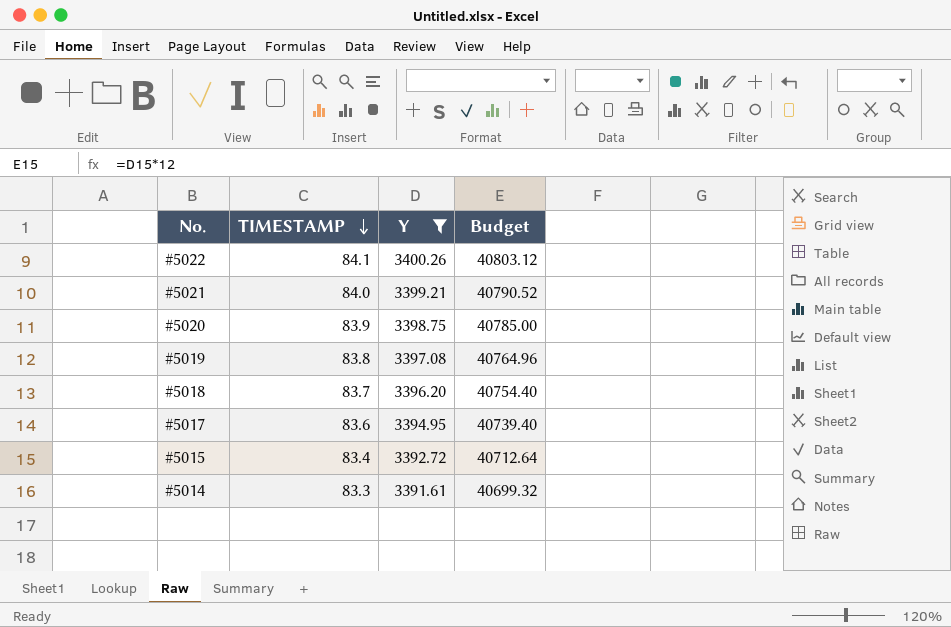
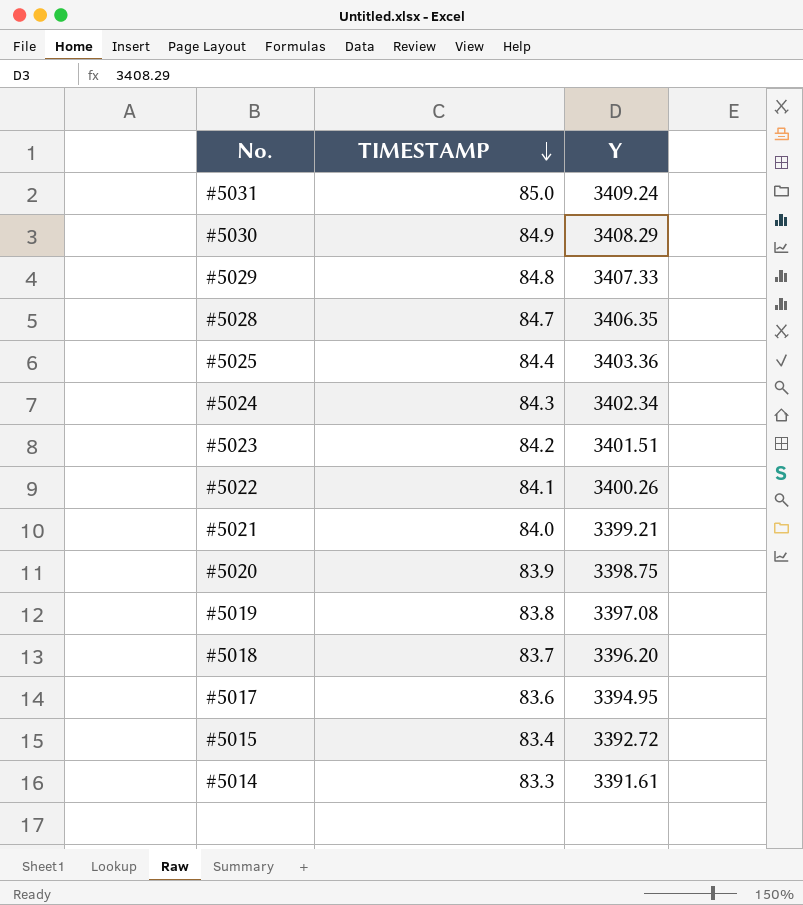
filter: Y <= 3400.26 -> none
column Budget | formula: [Y] * 12 -> none

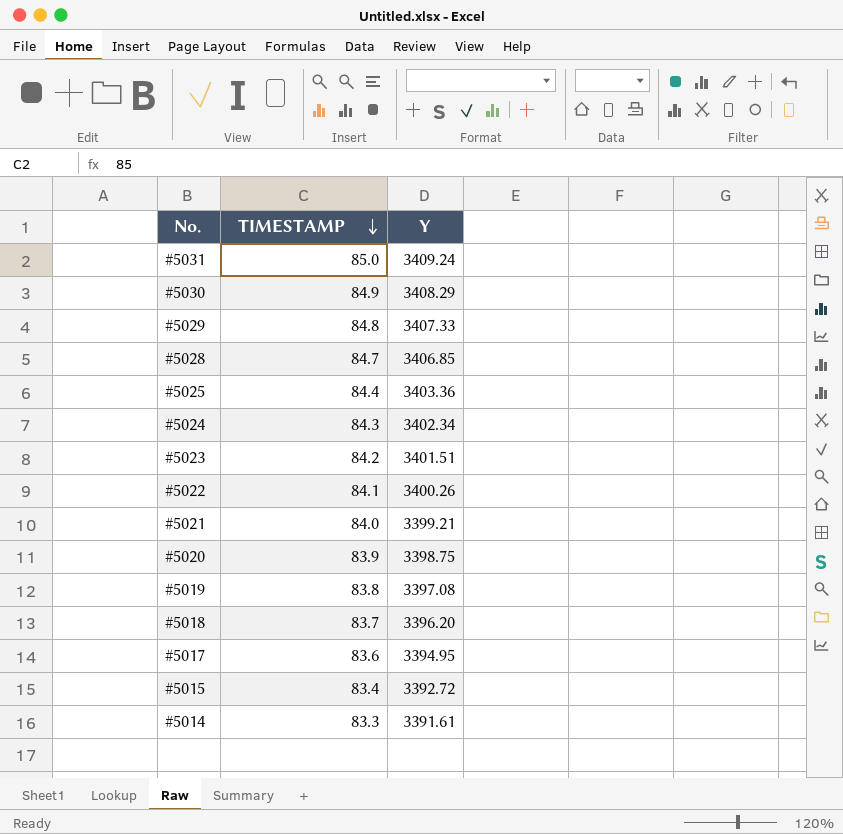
#5028 | Y: 3406.35 -> 3406.85

